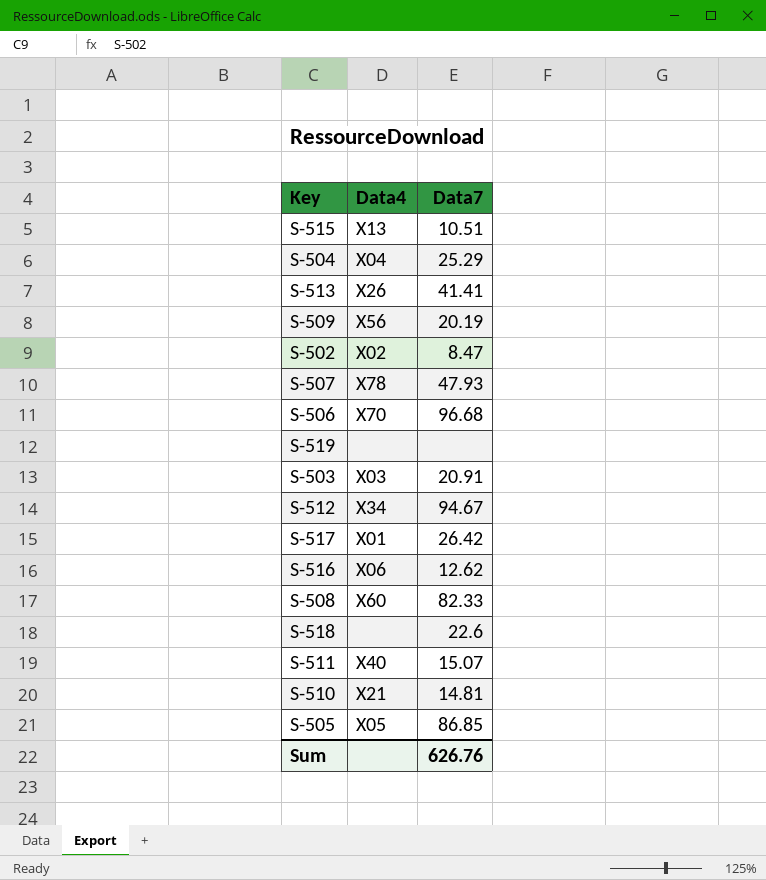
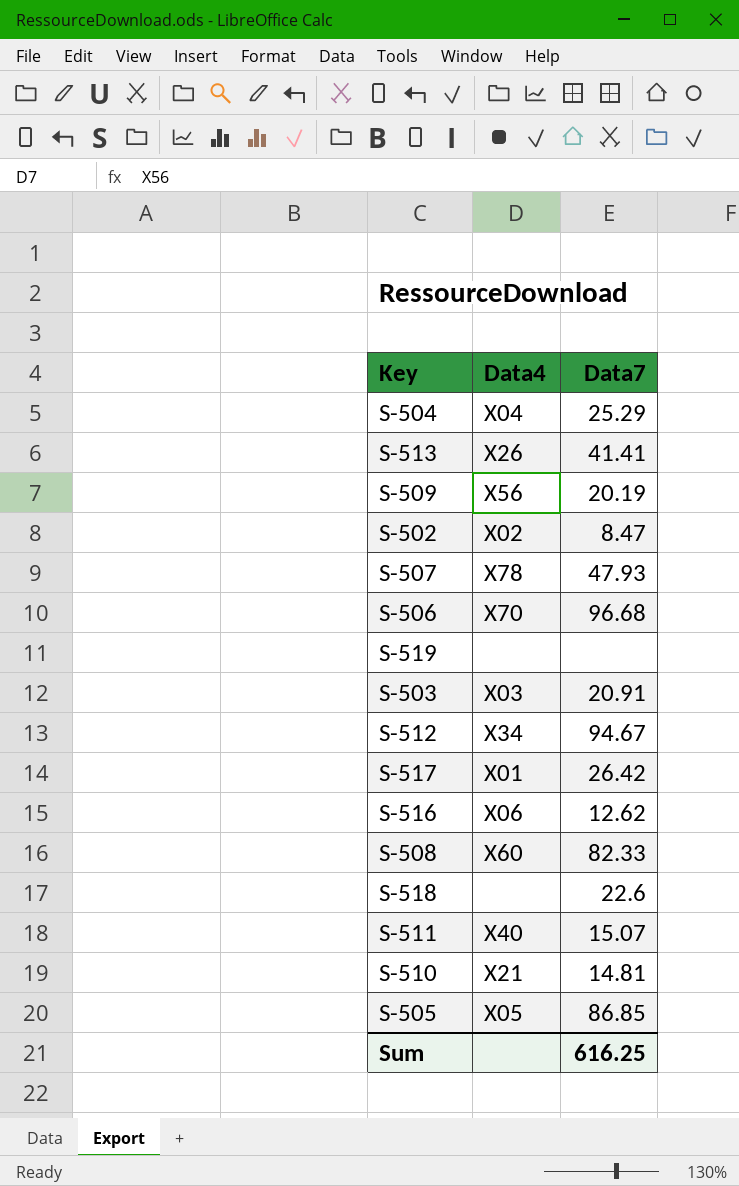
row S-515: X13 | 10.51 -> none
Sum | Data7: 626.76 -> 616.25

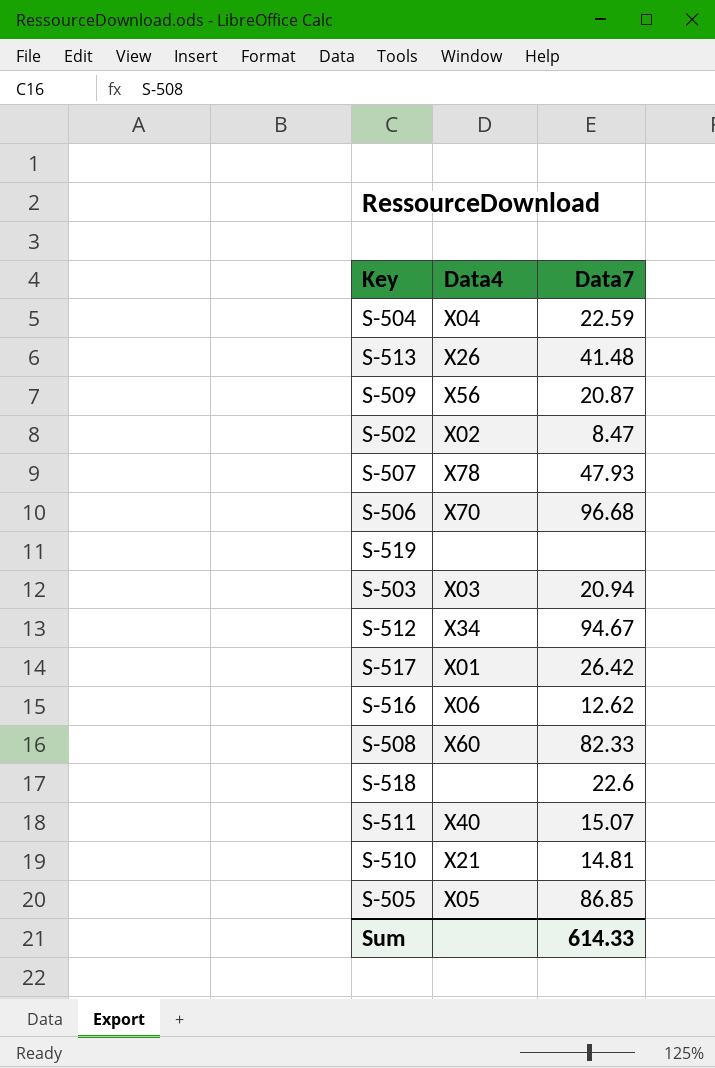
S-504 | Data7: 25.29 -> 22.59
S-513 | Data7: 41.41 -> 41.48
S-509 | Data7: 20.19 -> 20.87
S-503 | Data7: 20.91 -> 20.94
Sum | Data7: 616.25 -> 614.33

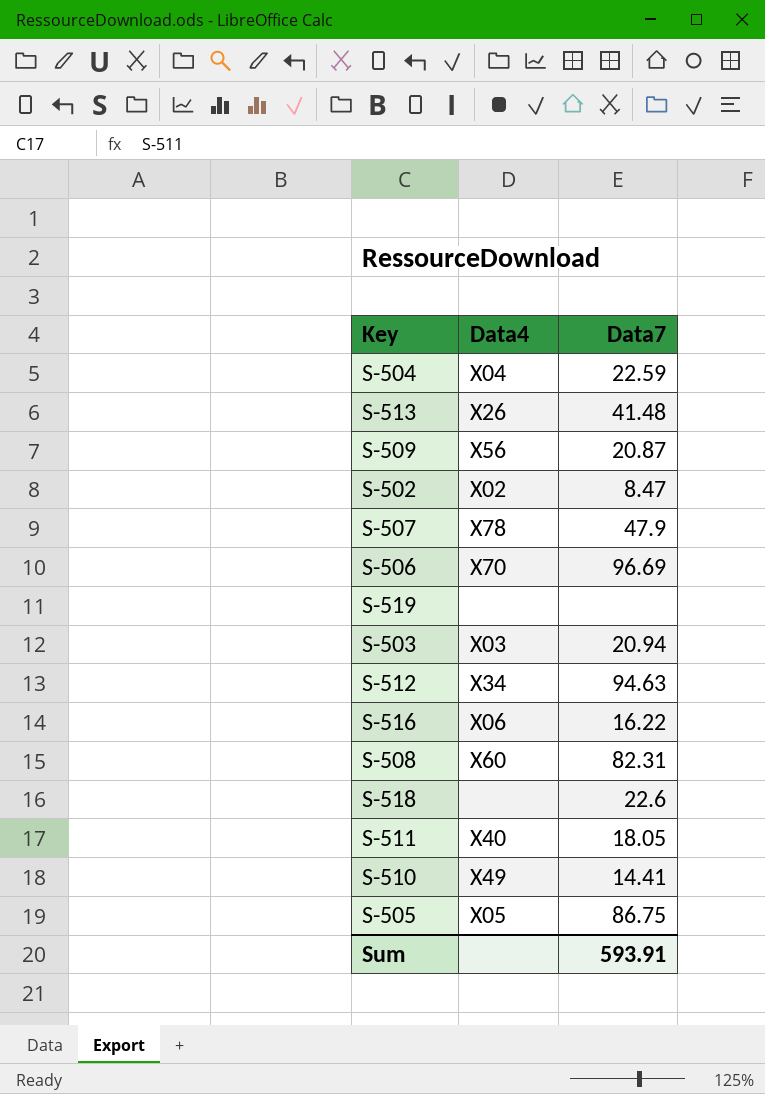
row S-517: X01 | 26.42 -> none
S-507 | Data7: 47.93 -> 47.9
S-506 | Data7: 96.68 -> 96.69
S-512 | Data7: 94.67 -> 94.63
S-516 | Data7: 12.62 -> 16.22
S-508 | Data7: 82.33 -> 82.31
S-511 | Data7: 15.07 -> 18.05
S-510 | Data4: X21 -> X49
S-510 | Data7: 14.81 -> 14.41
S-505 | Data7: 86.85 -> 86.75
Sum | Data7: 614.33 -> 593.91

